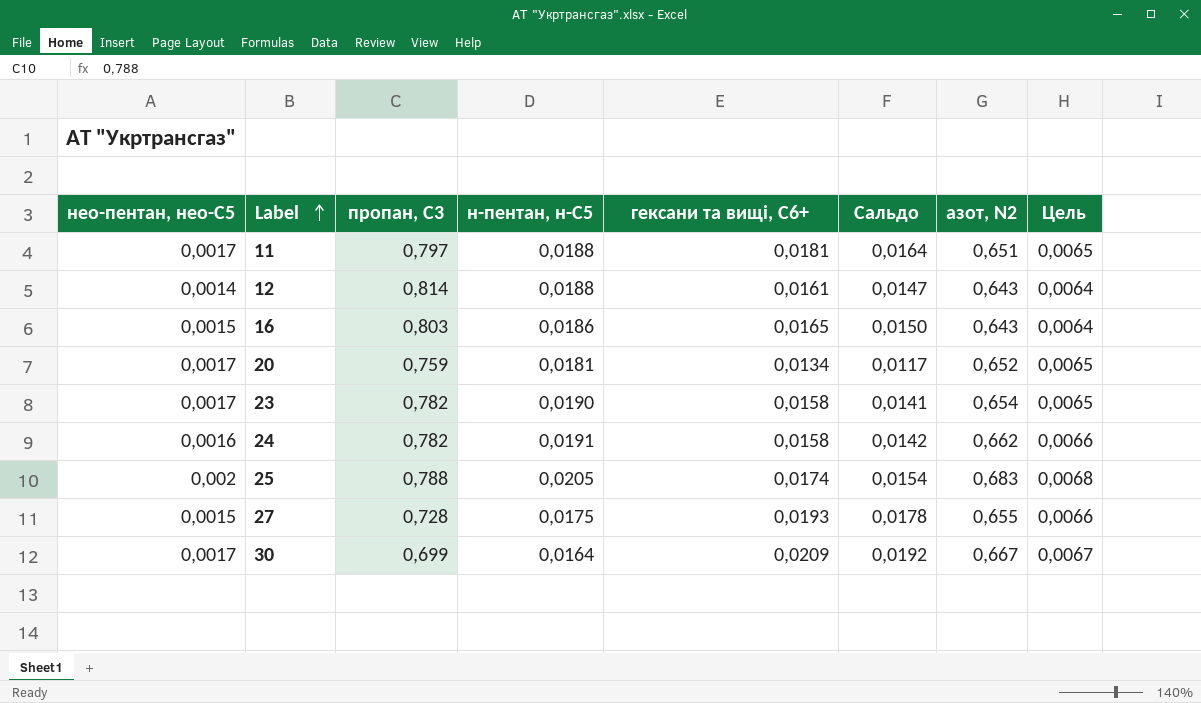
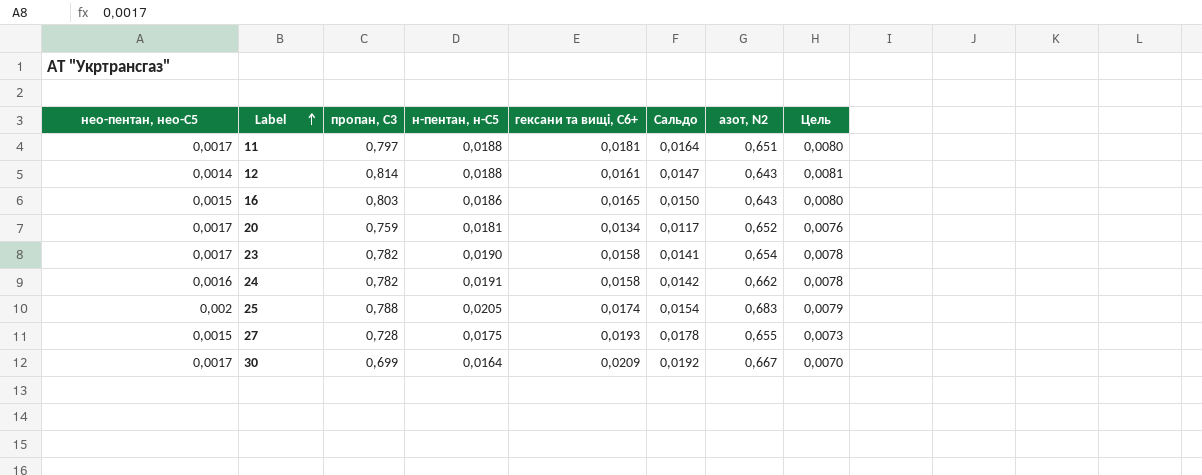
column Цель | formula: [азот, N2] * 0,01 -> [пропан, С3] * 0,01

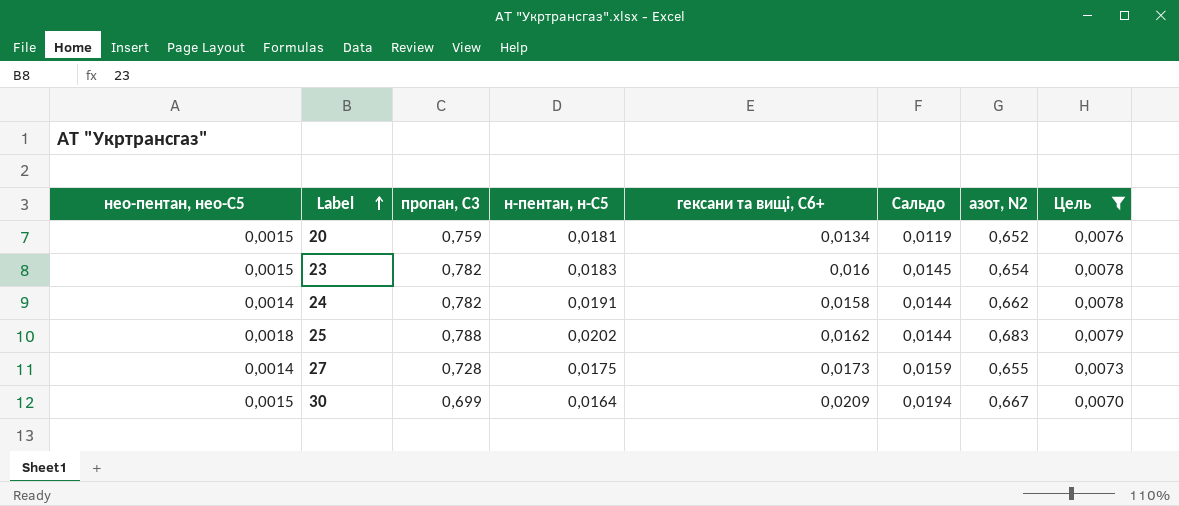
filter: none -> Цель <= 0,0079
20 | нео-пентан, нео-С5: 0,0017 -> 0,0015
20 | Сальдо: 0,0117 -> 0,0119
23 | нео-пентан, нео-С5: 0,0017 -> 0,0015
23 | н-пентан, н-С5: 0,0190 -> 0,0183
23 | гексани та вищі, С6+: 0,0158 -> 0,016
23 | Сальдо: 0,0141 -> 0,0145
24 | нео-пентан, нео-С5: 0,0016 -> 0,0014
24 | Сальдо: 0,0142 -> 0,0144
25 | нео-пентан, нео-С5: 0,002 -> 0,0018
25 | н-пентан, н-С5: 0,0205 -> 0,0202
25 | гексани та вищі, С6+: 0,0174 -> 0,0162
25 | Сальдо: 0,0154 -> 0,0144
27 | нео-пентан, нео-С5: 0,0015 -> 0,0014
27 | гексани та вищі, С6+: 0,0193 -> 0,0173
27 | Сальдо: 0,0178 -> 0,0159
30 | нео-пентан, нео-С5: 0,0017 -> 0,0015
30 | Сальдо: 0,0192 -> 0,0194

